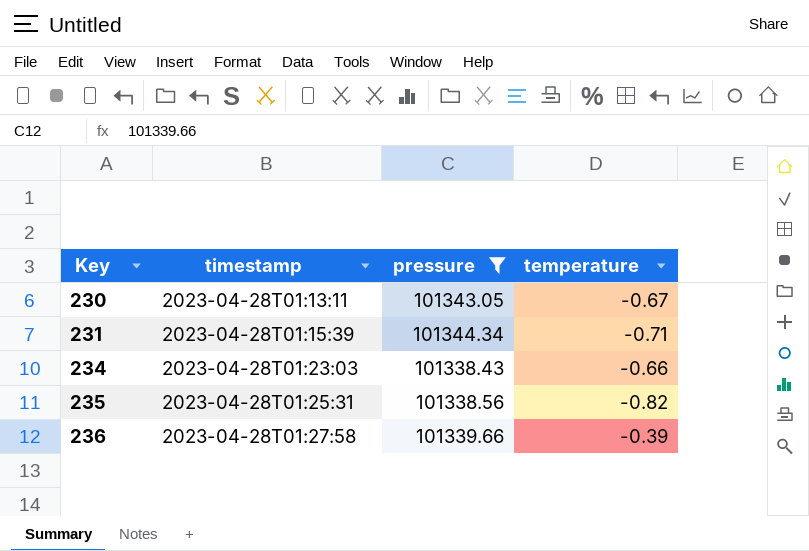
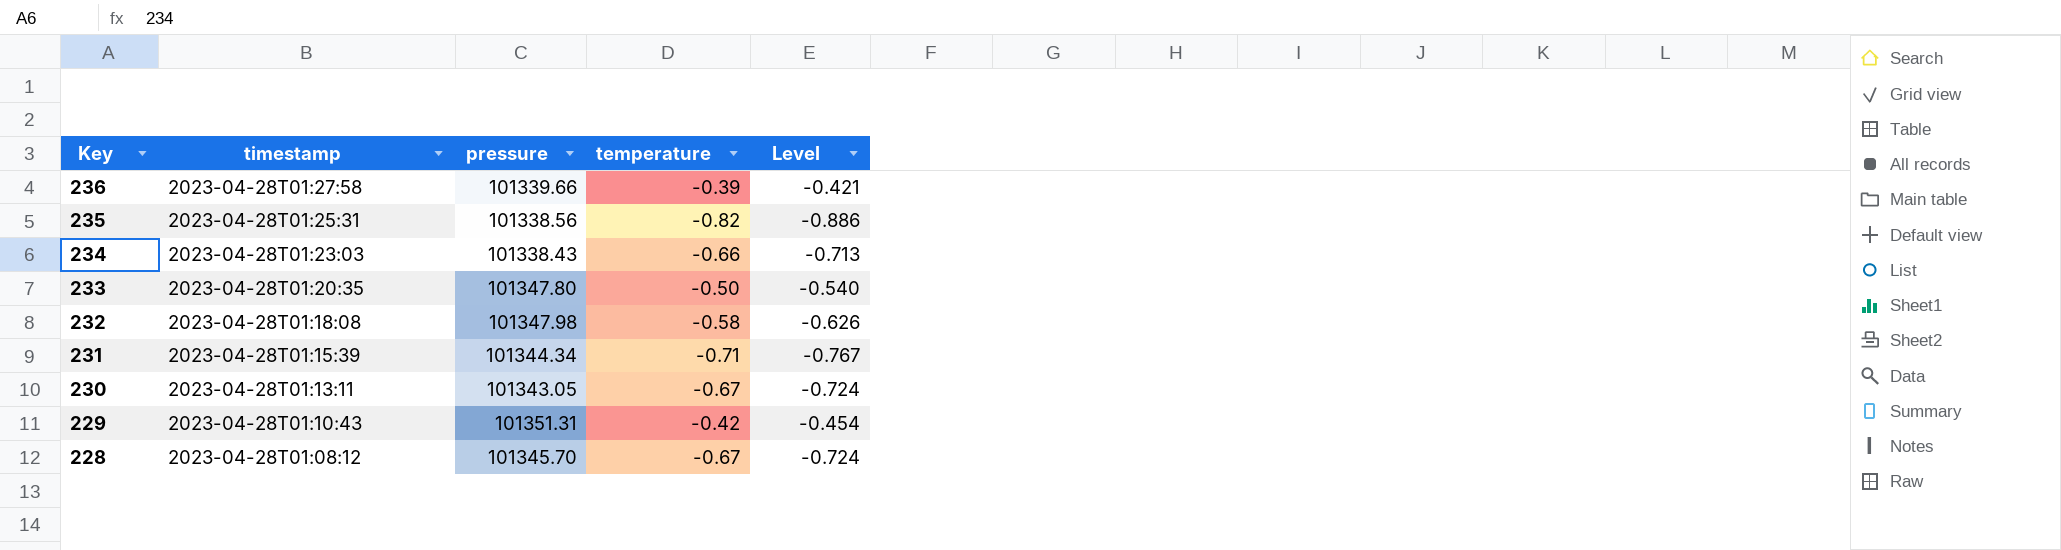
filter: pressure <= 101344.34 -> none
row order: Key ascending -> Key descending
column Level | formula: none -> [temperature] * 1.08

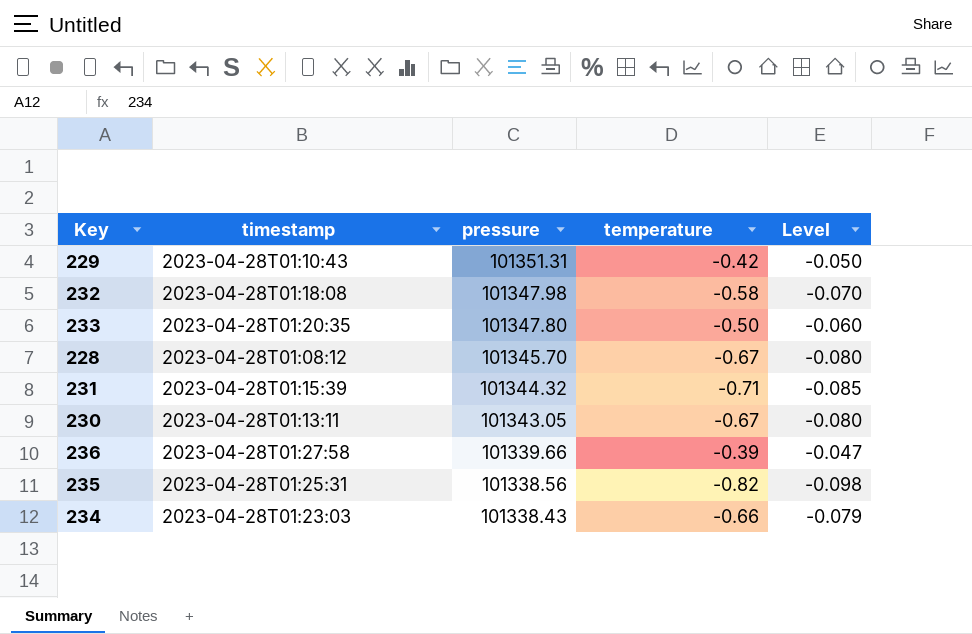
row order: Key descending -> pressure descending
column Level | formula: [temperature] * 1.08 -> [temperature] * 0.12
231 | pressure: 101344.34 -> 101344.32

